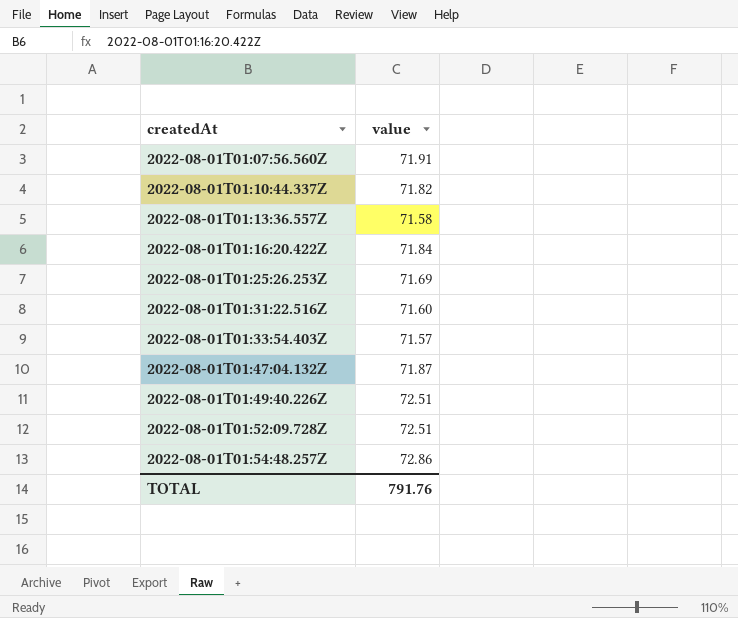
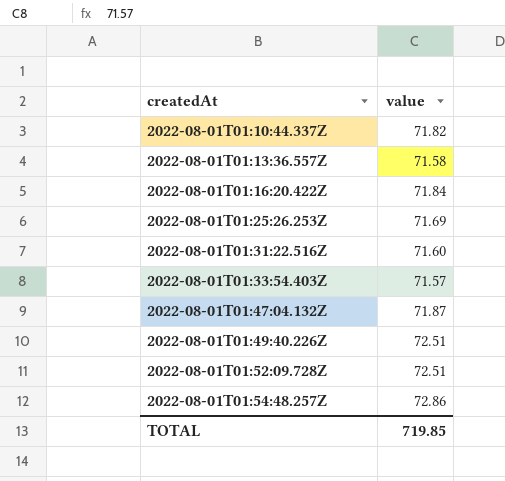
row 2022-08-01T01:07:56.560Z: 71.91 -> none
TOTAL | value: 791.76 -> 719.85

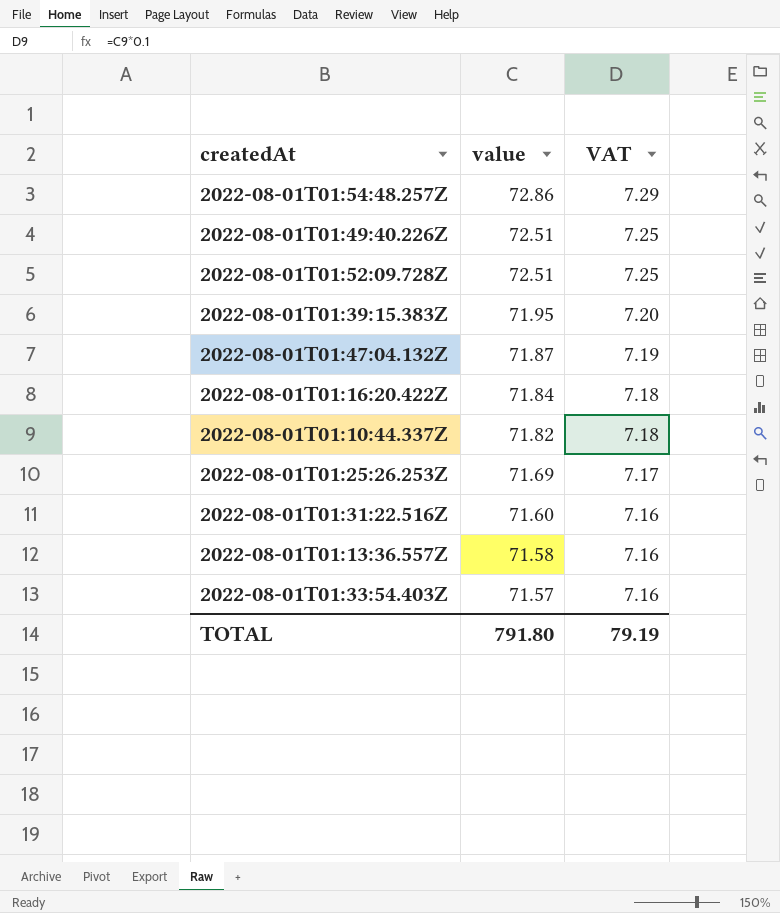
row order: createdAt ascending -> value descending
column VAT | formula: none -> [value] * 0.1
row 2022-08-01T01:39:15.383Z: none -> 71.95 | 7.20
TOTAL | value: 719.85 -> 791.80

